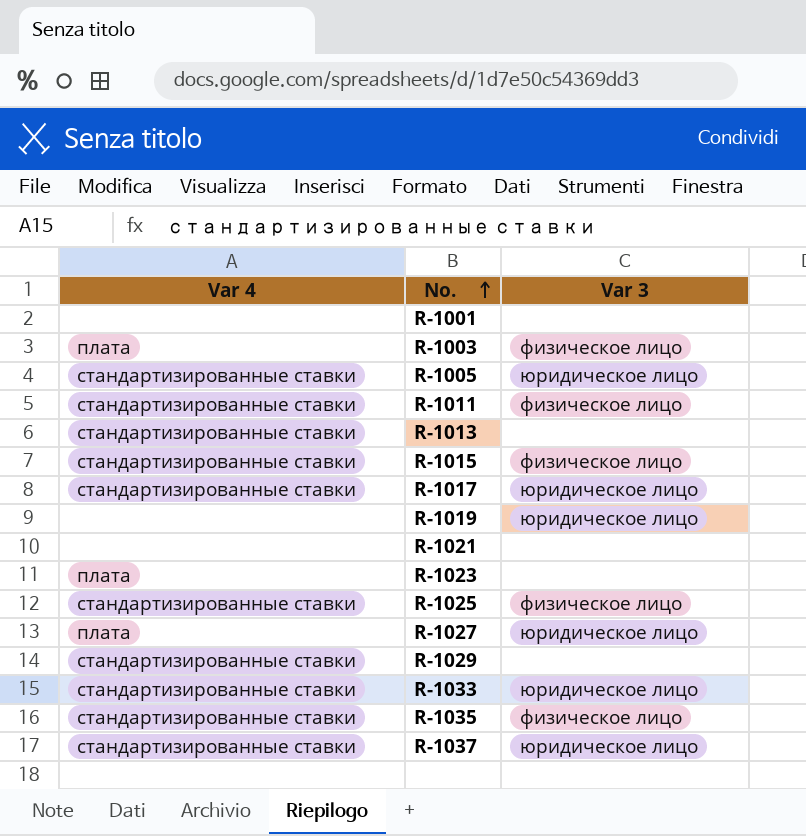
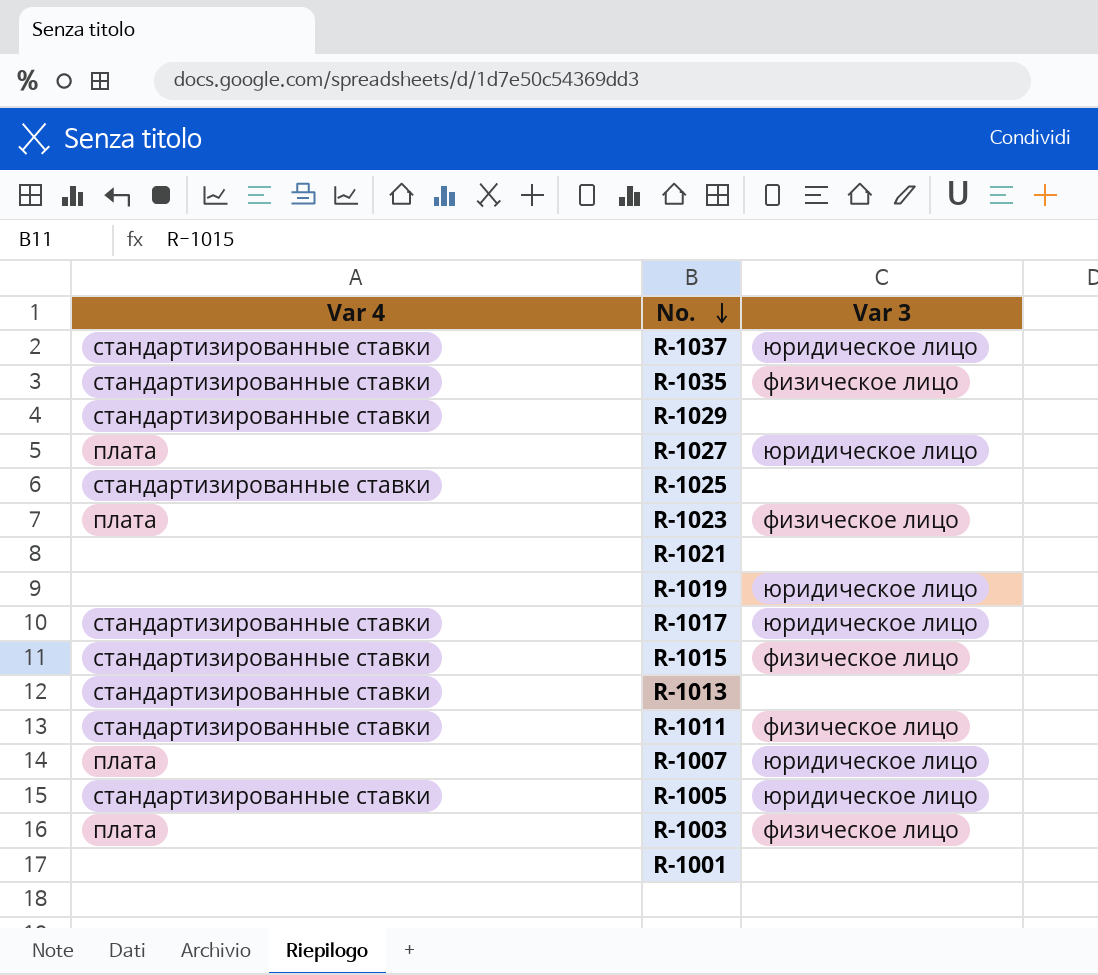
row order: No. ascending -> No. descending
row R-1033: стандартизированные ставки | юридическое лицо -> none
R-1025 | Var 3: физическое лицо -> none
R-1023 | Var 3: none -> физическое лицо
row R-1007: none -> плата | юридическое лицо

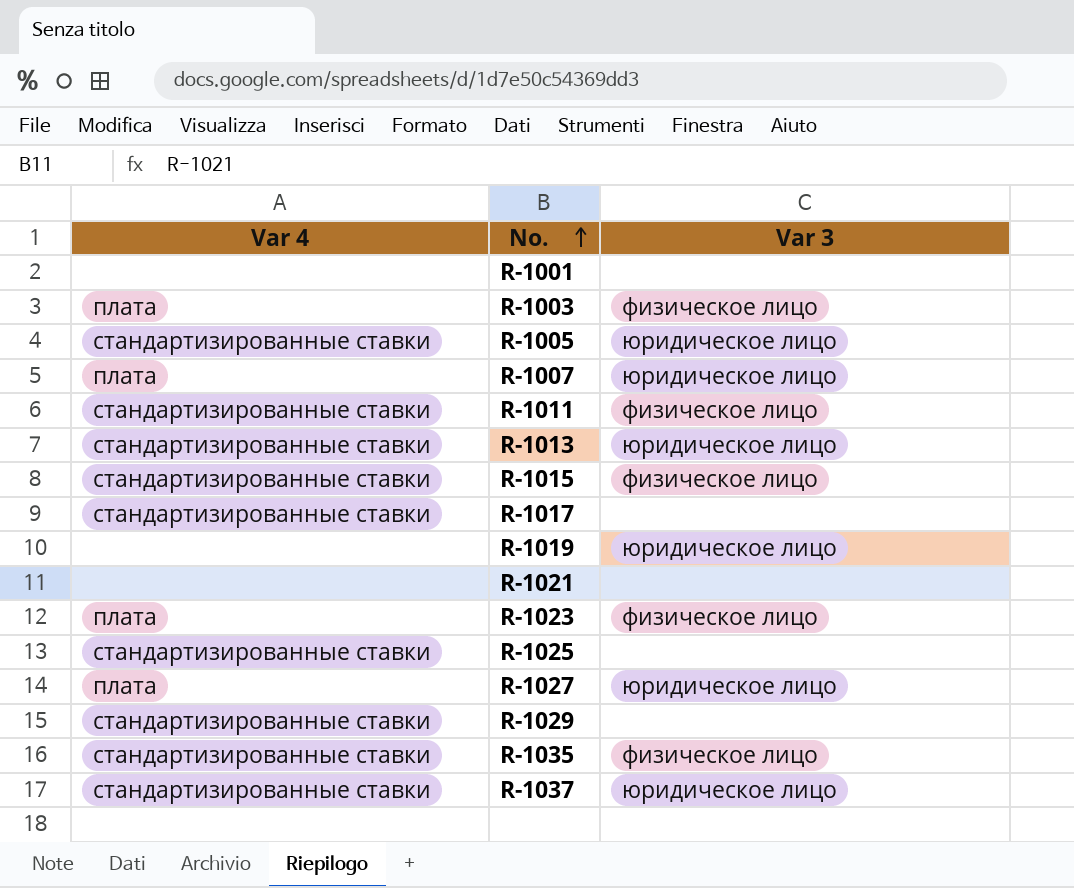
row order: No. descending -> No. ascending
R-1013 | Var 3: none -> юридическое лицо
R-1017 | Var 3: юридическое лицо -> none

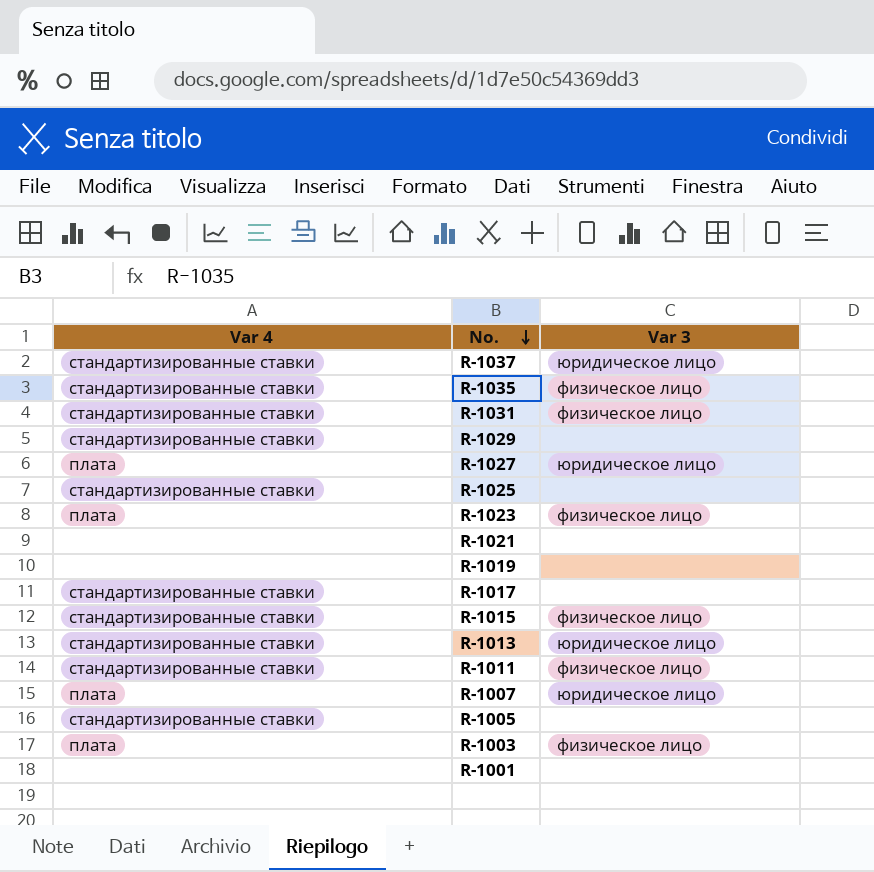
row order: No. ascending -> No. descending
row R-1031: none -> стандартизированные ставки | физическое лицо
R-1019 | Var 3: юридическое лицо -> none
R-1005 | Var 3: юридическое лицо -> none

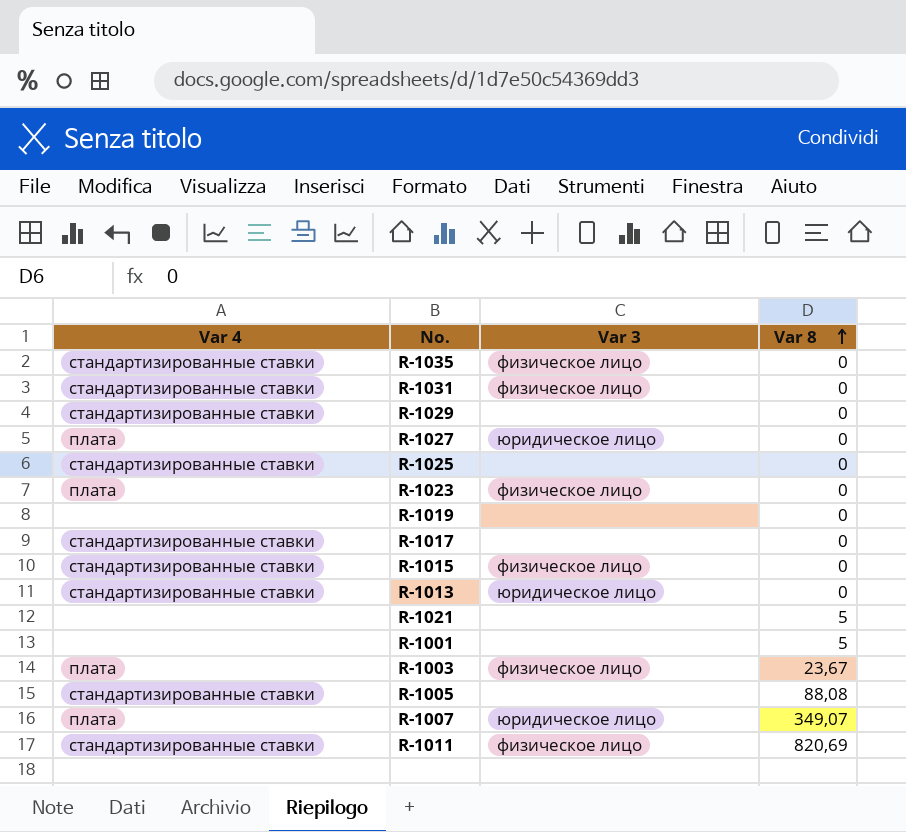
row order: No. descending -> Var 8 ascending
column Var 8 | position: none -> 4
row R-1037: стандартизированные ставки | юридическое лицо -> none

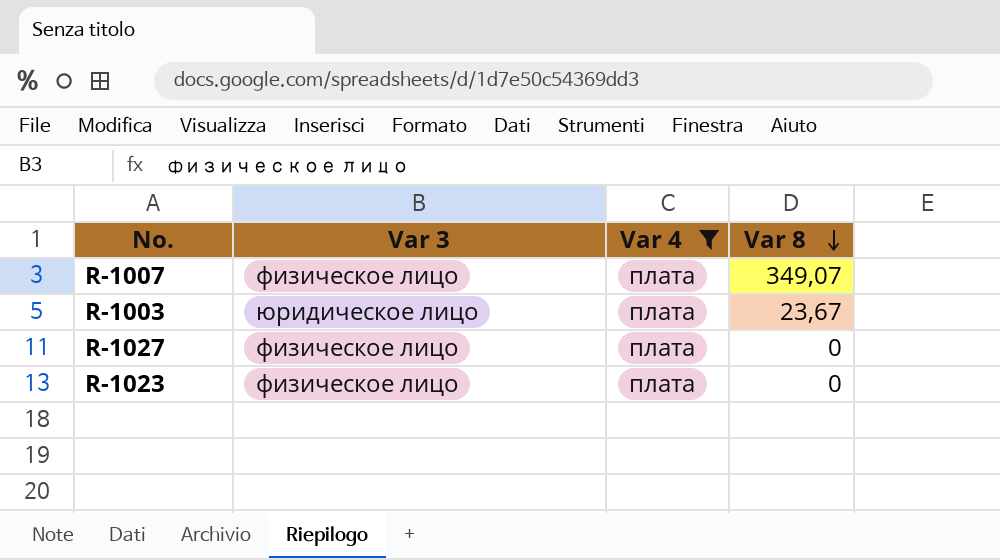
filter: none -> Var 4 = плата
row order: Var 8 ascending -> Var 8 descending
column Var 4 | position: 1 -> 3
R-1007 | Var 3: юридическое лицо -> физическое лицо
R-1003 | Var 3: физическое лицо -> юридическое лицо
R-1027 | Var 3: юридическое лицо -> физическое лицо

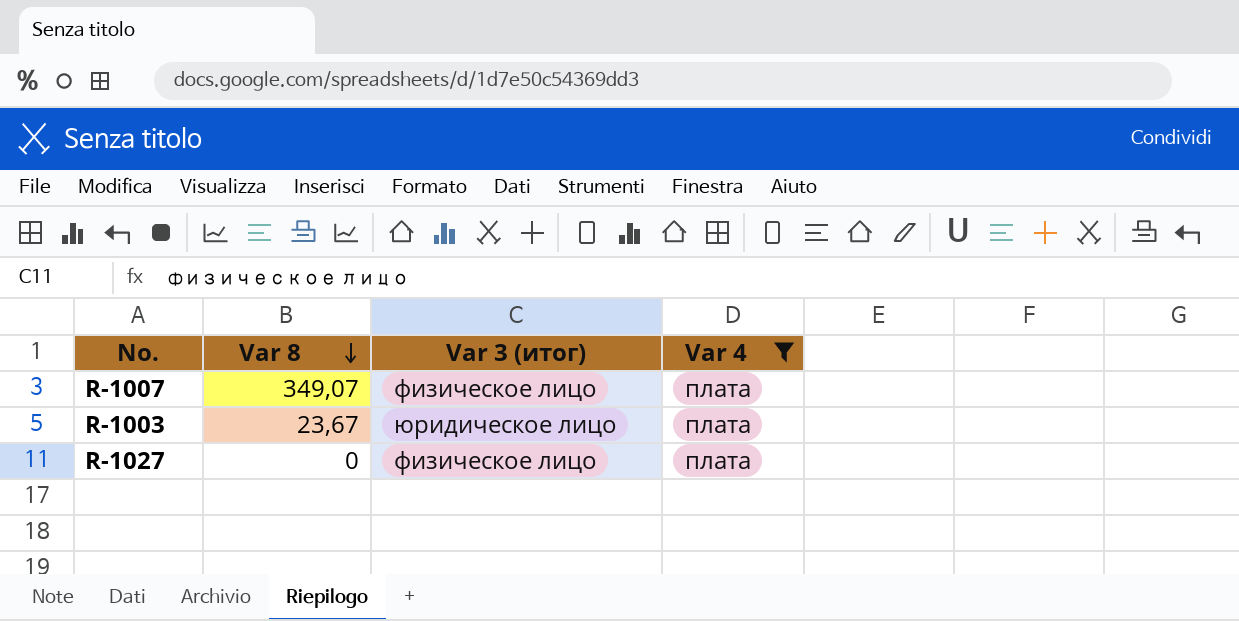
column Var 8 | position: 4 -> 2
column name: Var 3 -> Var 3 (итог)
row R-1023: физическое лицо | плата | 0 -> none

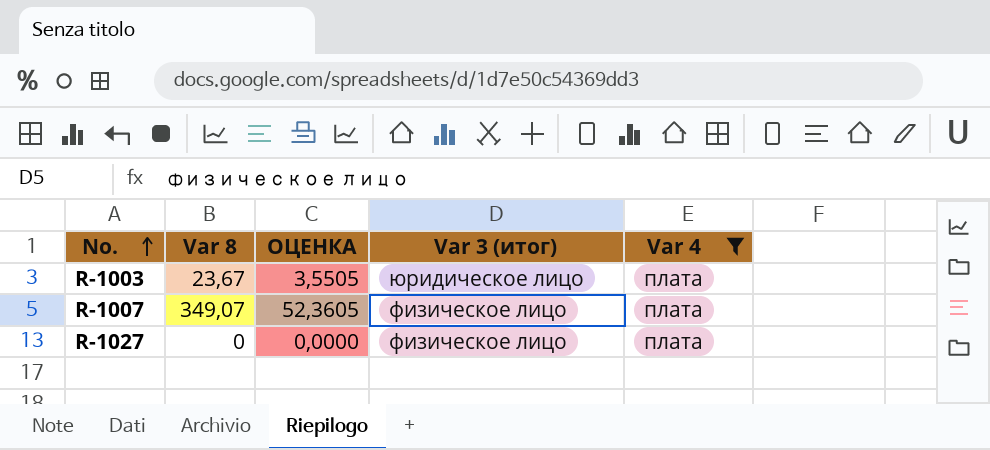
row order: Var 8 descending -> No. ascending
column ОЦЕНКА | formula: none -> [Var 8] * 0,15

